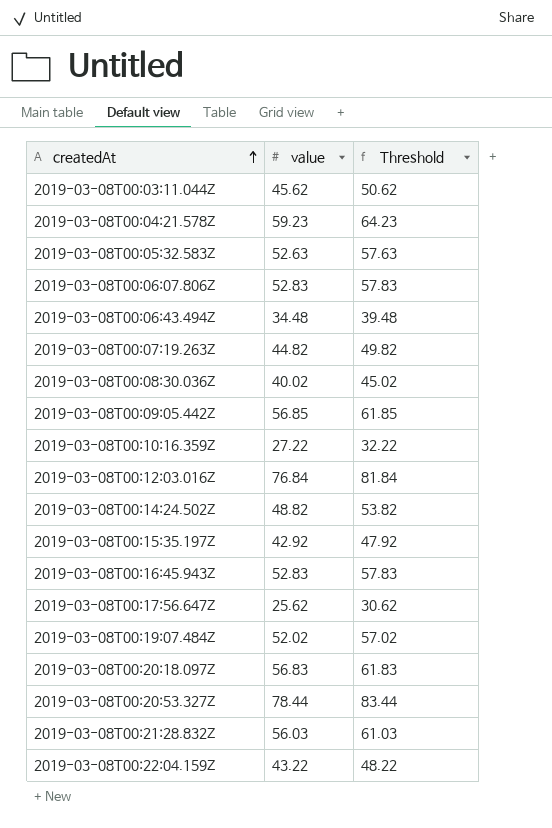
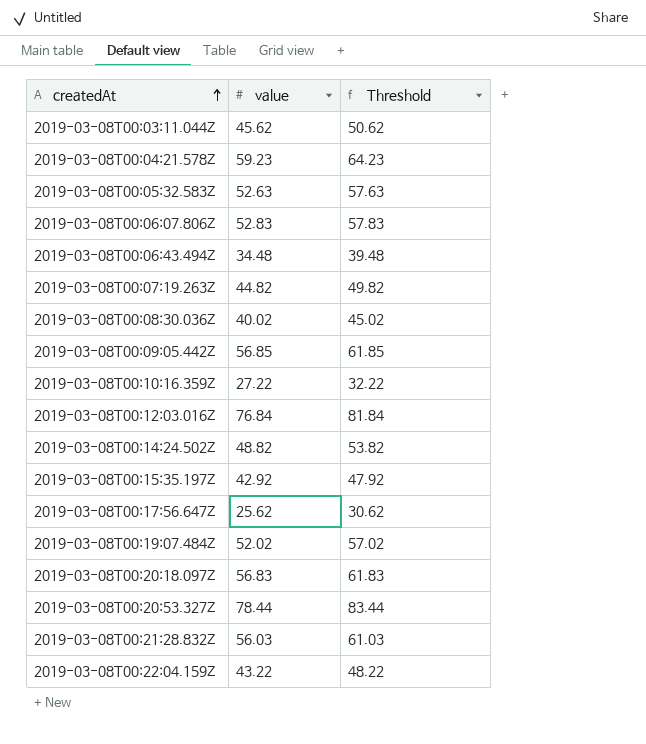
row 2019-03-08T00:16:45.943Z: 52.83 | 57.83 -> none

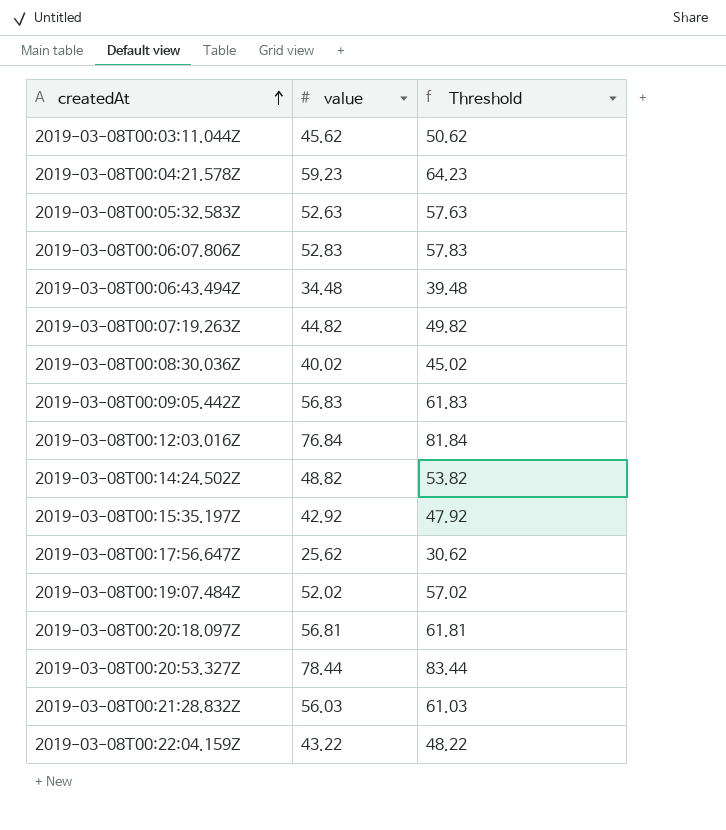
row 2019-03-08T00:10:16.359Z: 27.22 | 32.22 -> none
2019-03-08T00:09:05.442Z | value: 56.85 -> 56.83
2019-03-08T00:09:05.442Z | Threshold: 61.85 -> 61.83
2019-03-08T00:20:18.097Z | value: 56.83 -> 56.81
2019-03-08T00:20:18.097Z | Threshold: 61.83 -> 61.81

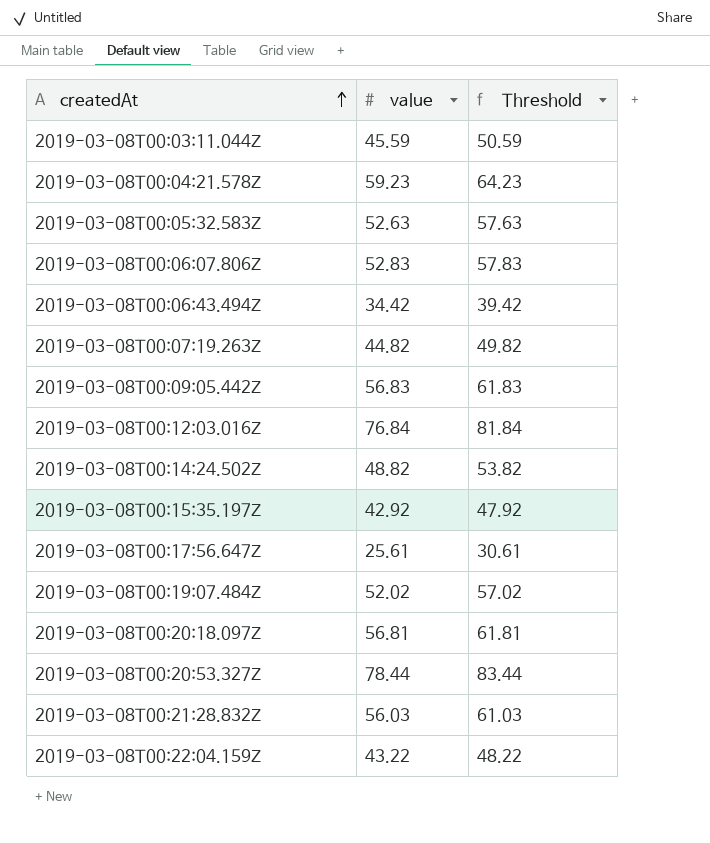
row 2019-03-08T00:08:30.036Z: 40.02 | 45.02 -> none
2019-03-08T00:03:11.044Z | value: 45.62 -> 45.59
2019-03-08T00:03:11.044Z | Threshold: 50.62 -> 50.59
2019-03-08T00:06:43.494Z | value: 34.48 -> 34.42
2019-03-08T00:06:43.494Z | Threshold: 39.48 -> 39.42
2019-03-08T00:17:56.647Z | value: 25.62 -> 25.61
2019-03-08T00:17:56.647Z | Threshold: 30.62 -> 30.61

